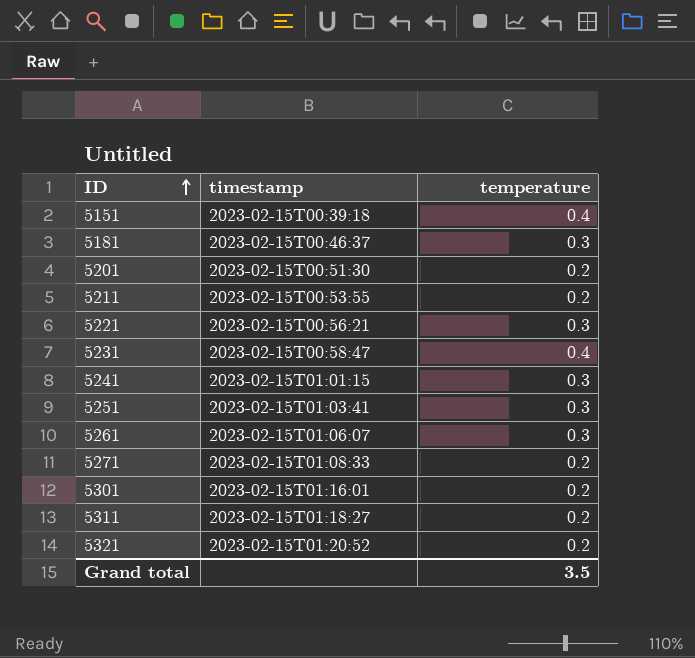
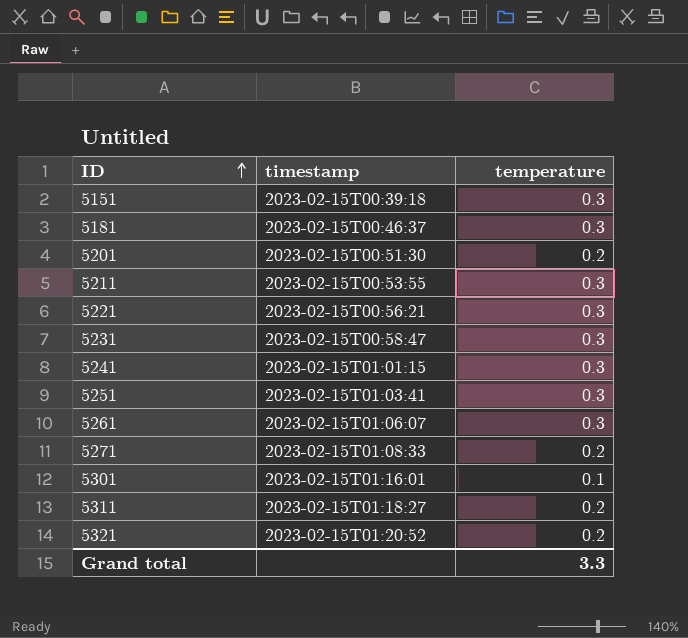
5151 | temperature: 0.4 -> 0.3
5211 | temperature: 0.2 -> 0.3
5231 | temperature: 0.4 -> 0.3
5301 | temperature: 0.2 -> 0.1
Grand total | temperature: 3.5 -> 3.3

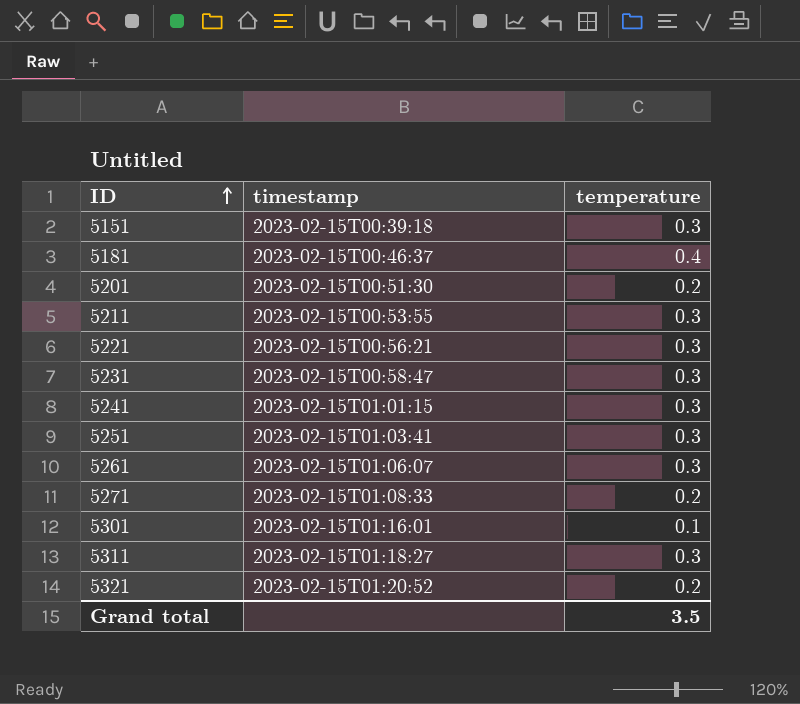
5181 | temperature: 0.3 -> 0.4
5311 | temperature: 0.2 -> 0.3
Grand total | temperature: 3.3 -> 3.5

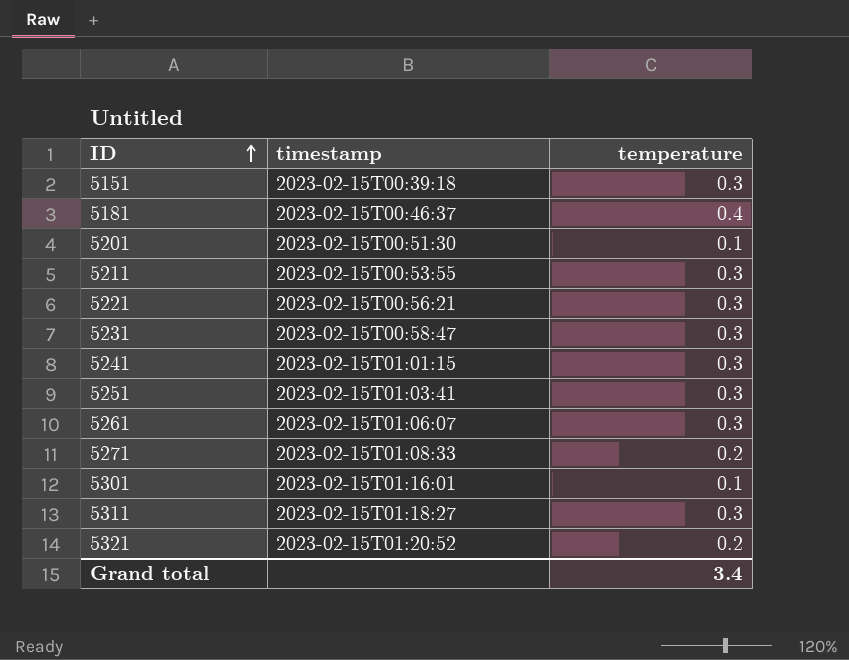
5201 | temperature: 0.2 -> 0.1
Grand total | temperature: 3.5 -> 3.4

